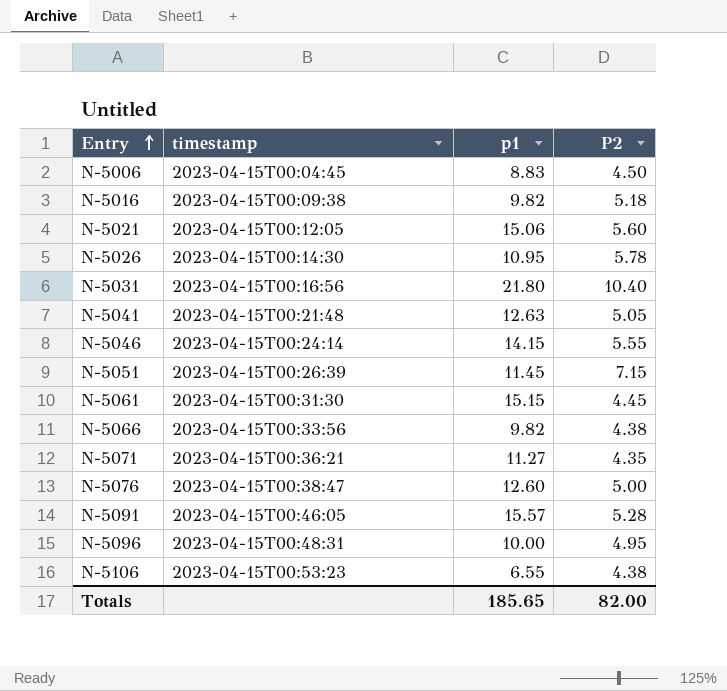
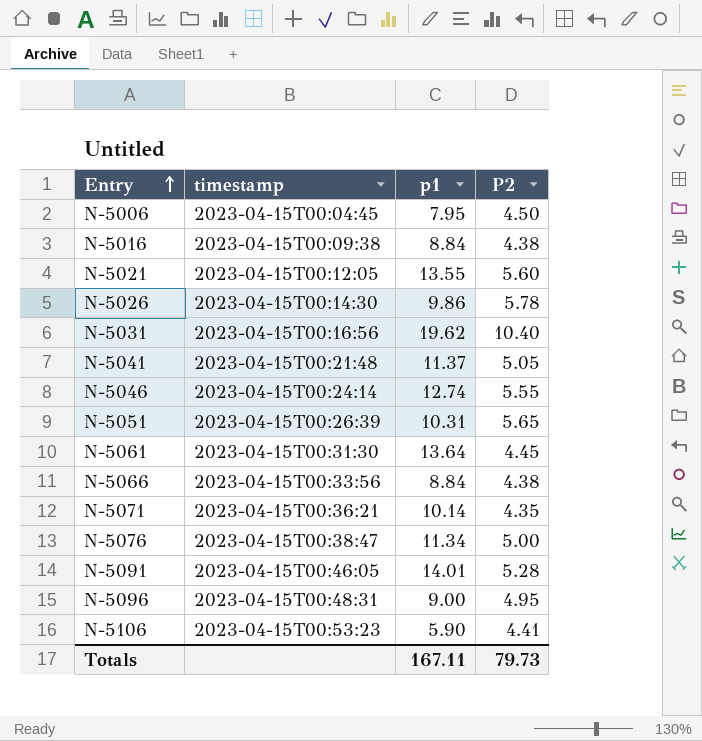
N-5006 | p1: 8.83 -> 7.95
N-5016 | p1: 9.82 -> 8.84
N-5016 | P2: 5.18 -> 4.38
N-5021 | p1: 15.06 -> 13.55
N-5026 | p1: 10.95 -> 9.86
N-5031 | p1: 21.80 -> 19.62
N-5041 | p1: 12.63 -> 11.37
N-5046 | p1: 14.15 -> 12.74
N-5051 | p1: 11.45 -> 10.31
N-5051 | P2: 7.15 -> 5.65
N-5061 | p1: 15.15 -> 13.64
N-5066 | p1: 9.82 -> 8.84
N-5071 | p1: 11.27 -> 10.14
N-5076 | p1: 12.60 -> 11.34
N-5091 | p1: 15.57 -> 14.01
N-5096 | p1: 10.00 -> 9.00
N-5106 | p1: 6.55 -> 5.90
N-5106 | P2: 4.38 -> 4.41
Totals | p1: 185.65 -> 167.11
Totals | P2: 82.00 -> 79.73

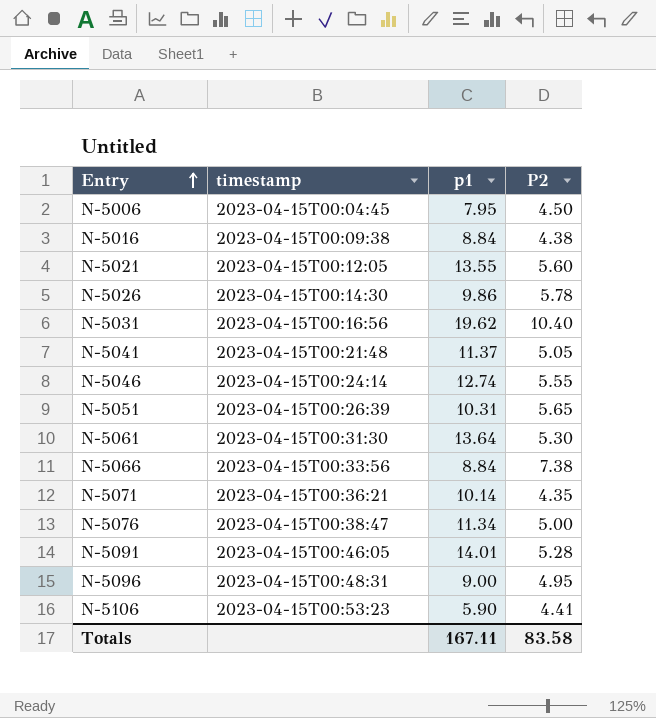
N-5061 | P2: 4.45 -> 5.30
N-5066 | P2: 4.38 -> 7.38
Totals | P2: 79.73 -> 83.58

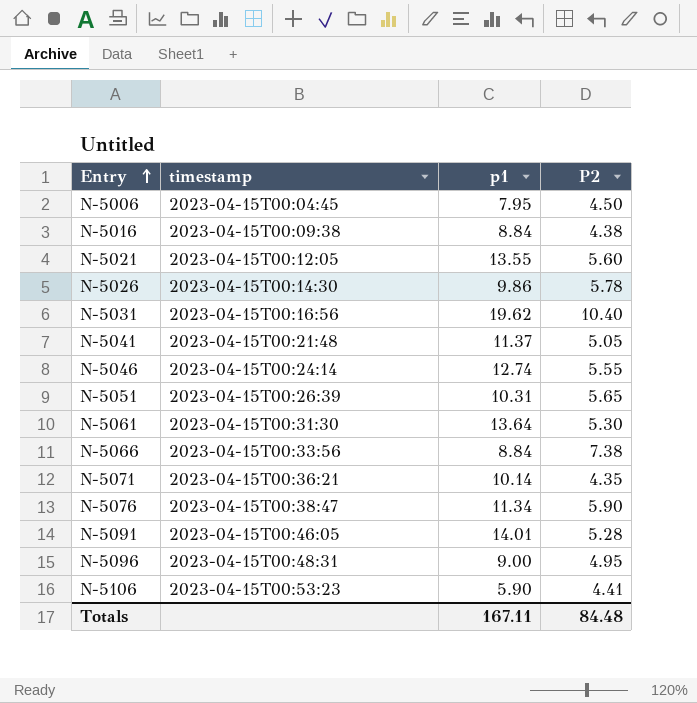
N-5076 | P2: 5.00 -> 5.90
Totals | P2: 83.58 -> 84.48

